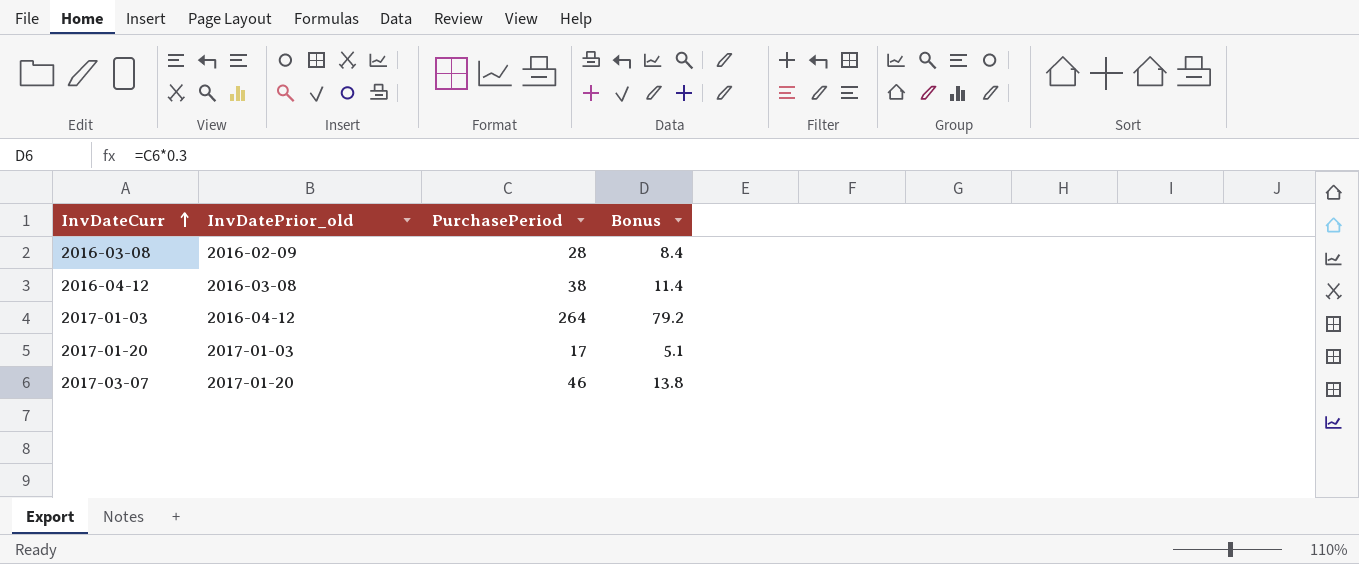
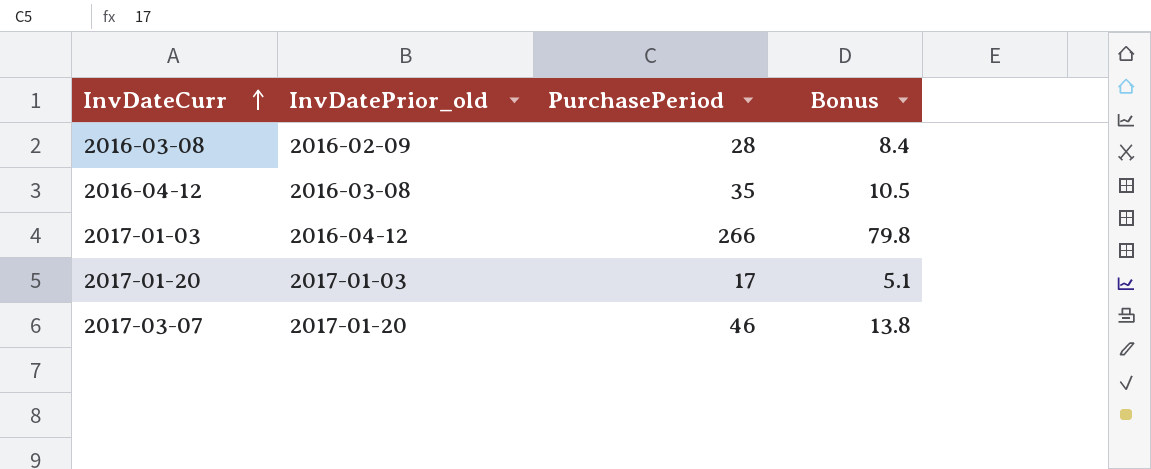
2016-04-12 | PurchasePeriod: 38 -> 35
2016-04-12 | Bonus: 11.4 -> 10.5
2017-01-03 | PurchasePeriod: 264 -> 266
2017-01-03 | Bonus: 79.2 -> 79.8

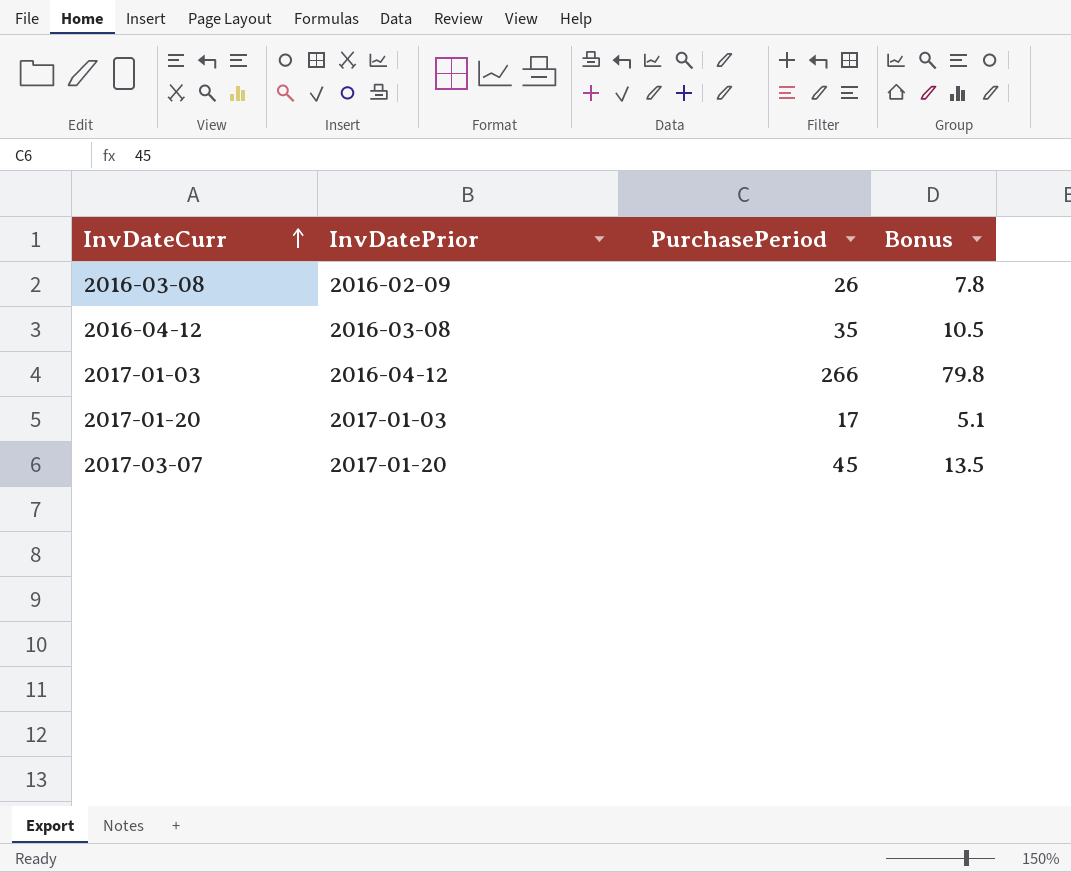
column name: InvDatePrior_old -> InvDatePrior
2016-03-08 | PurchasePeriod: 28 -> 26
2016-03-08 | Bonus: 8.4 -> 7.8
2017-03-07 | PurchasePeriod: 46 -> 45
2017-03-07 | Bonus: 13.8 -> 13.5

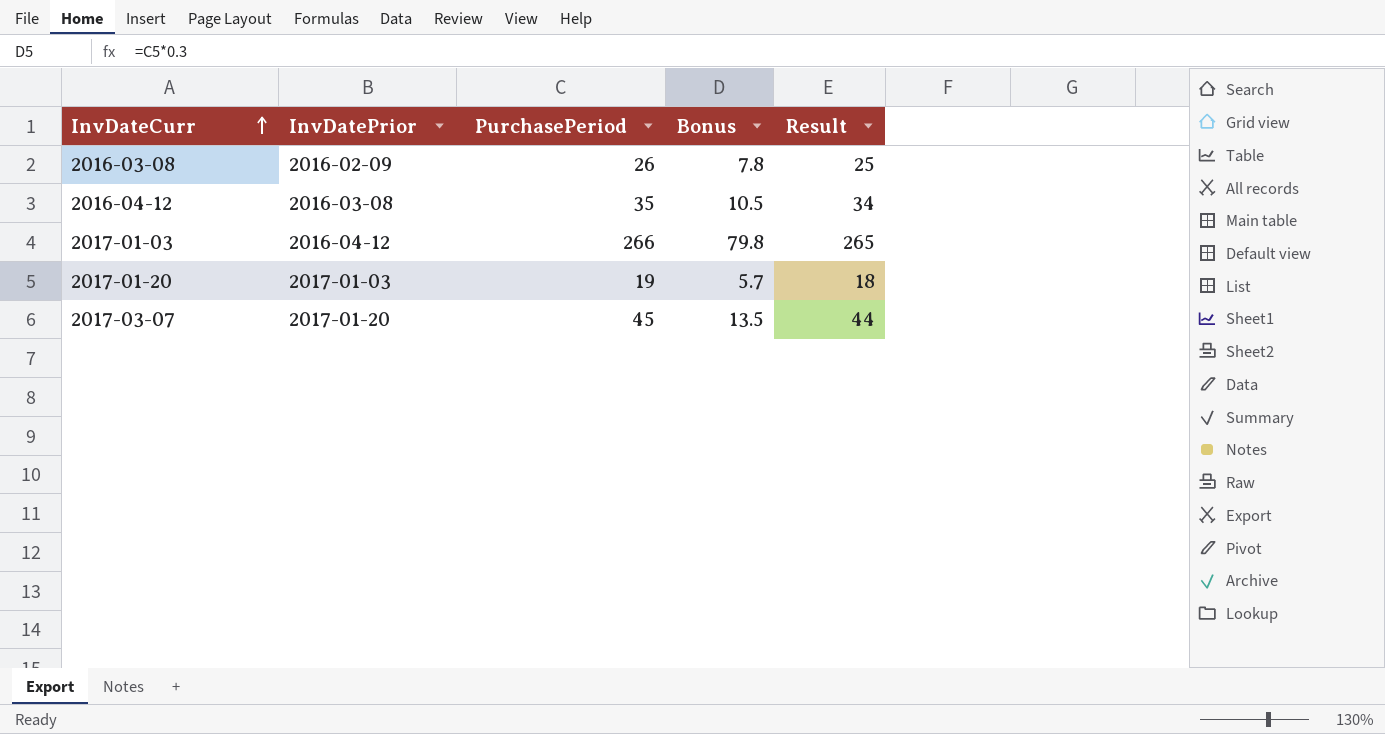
column Result | formula: none -> [PurchasePeriod] - 1
2017-01-20 | PurchasePeriod: 17 -> 19
2017-01-20 | Bonus: 5.1 -> 5.7

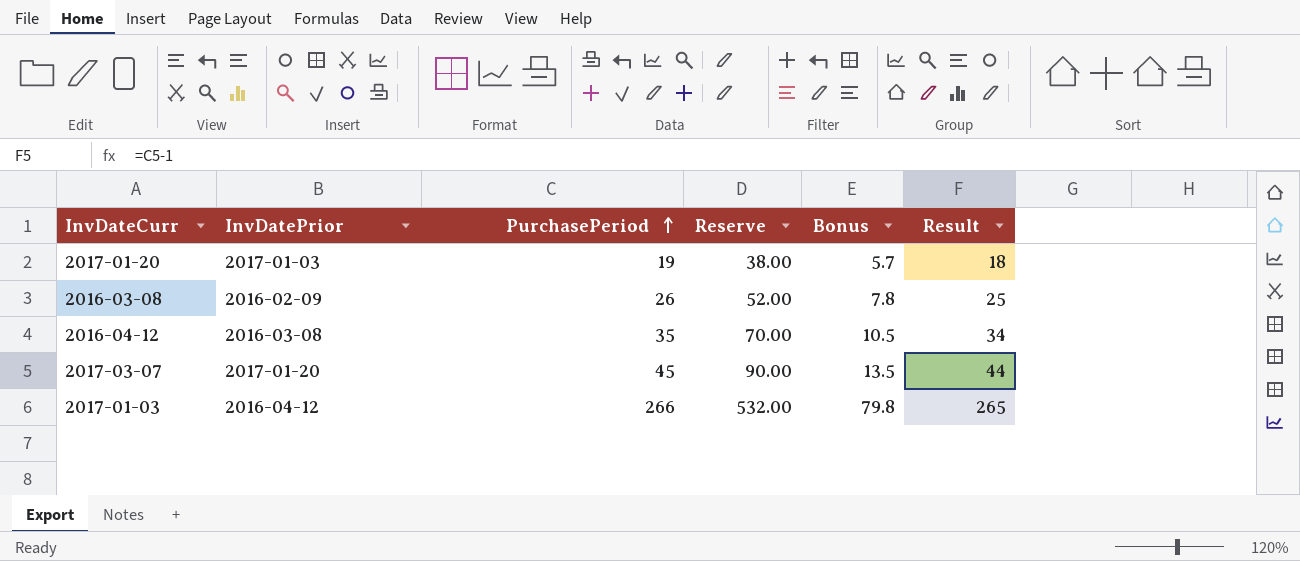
row order: InvDateCurr ascending -> PurchasePeriod ascending
column Reserve | formula: none -> [PurchasePeriod] * 2

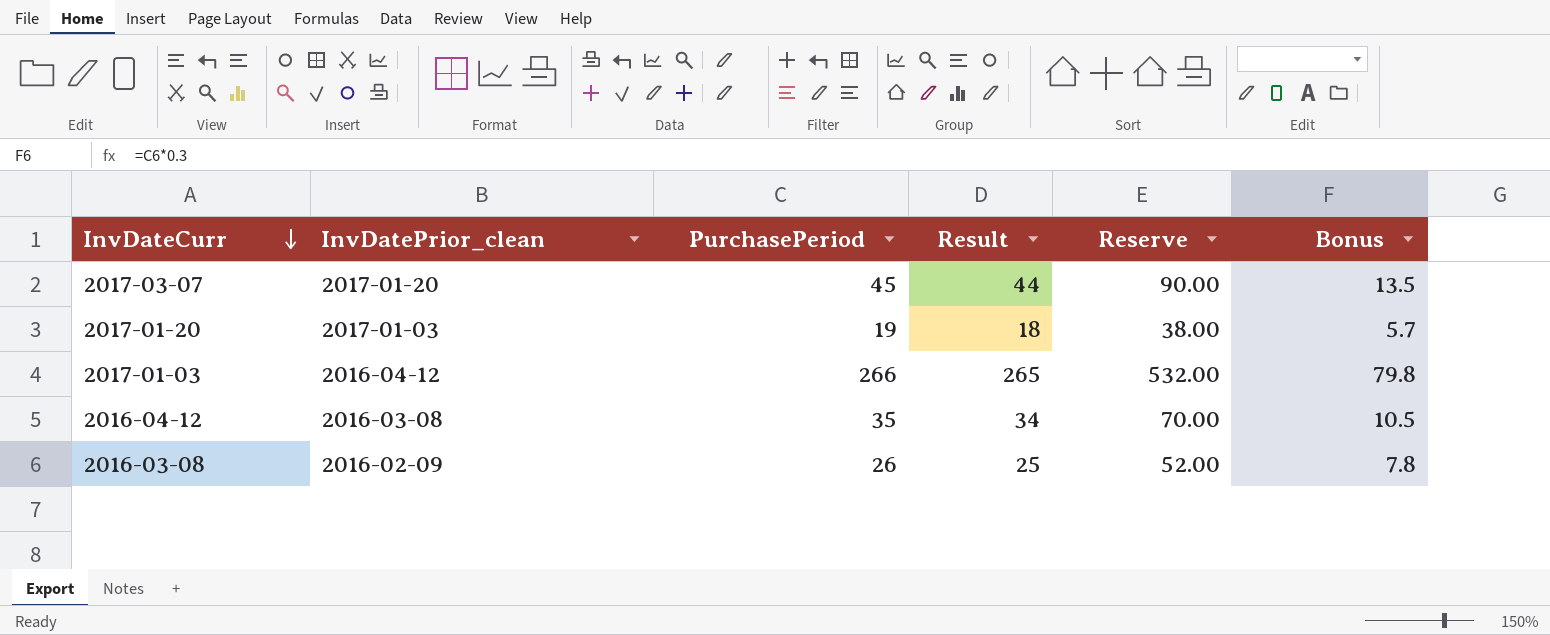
row order: PurchasePeriod ascending -> InvDateCurr descending
column name: InvDatePrior -> InvDatePrior_clean
column Result | position: 6 -> 4

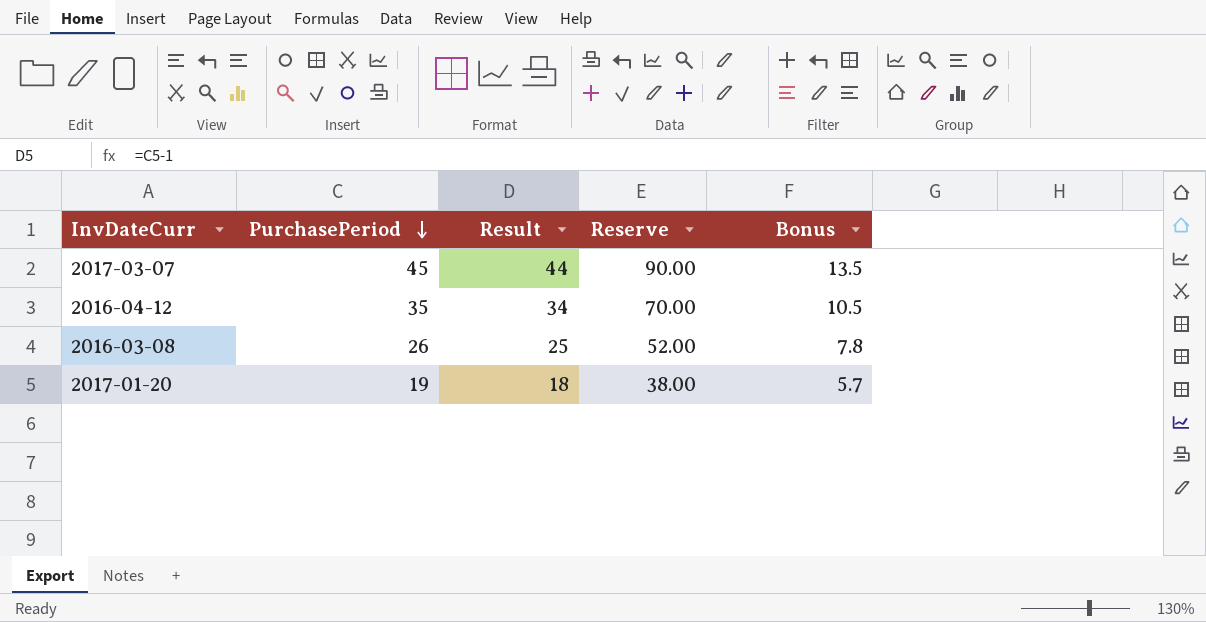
row order: InvDateCurr descending -> PurchasePeriod descending
column InvDatePrior_clean | position: 2 -> none
row 2017-01-03: 2016-04-12 | 266 | 265 | 532.00 | 79.8 -> none

